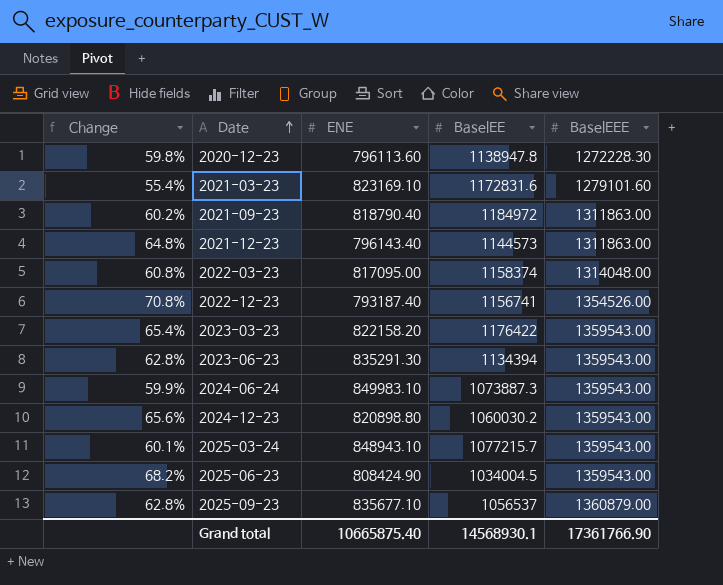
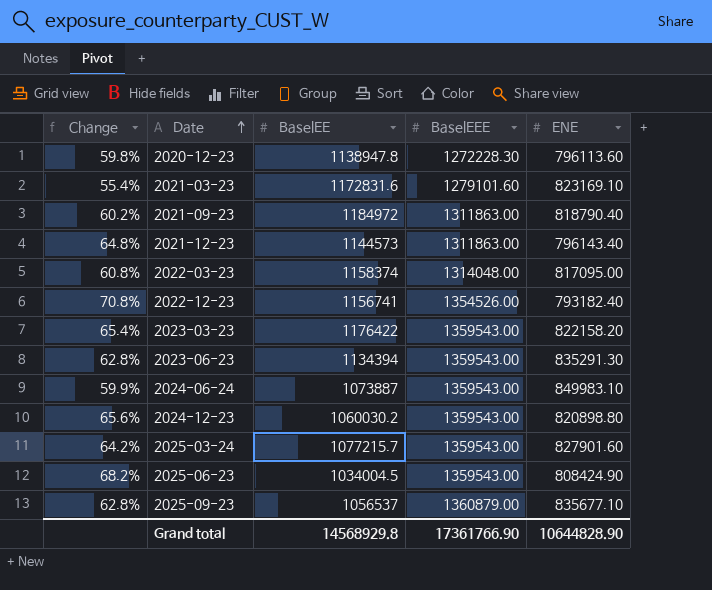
column ENE | position: 3 -> 5
2022-12-23 | ENE: 793187.40 -> 793182.40
2024-06-24 | BaselEE: 1073887.3 -> 1073887
2025-03-24 | Change: 60.1% -> 64.2%
2025-03-24 | ENE: 848943.10 -> 827901.60
Grand total | BaselEE: 14568930.1 -> 14568929.8
Grand total | ENE: 10665875.40 -> 10644828.90

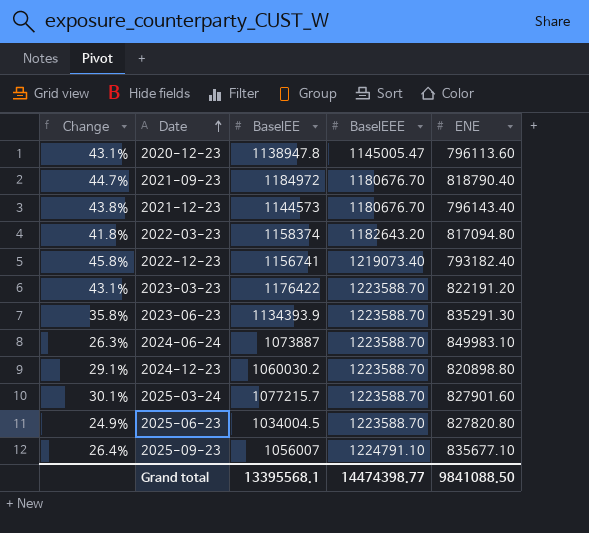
column Change | formula: ([BaselEEE] - [ENE]) / [ENE] -> ([BaselEE] - [ENE]) / [ENE]
row 2021-03-23: 55.4% | 1172831.6 | 1279101.60 | 823169.10 -> none
2020-12-23 | BaselEEE: 1272228.30 -> 1145005.47
2021-09-23 | BaselEEE: 1311863.00 -> 1180676.70
2021-12-23 | BaselEEE: 1311863.00 -> 1180676.70
2022-03-23 | BaselEEE: 1314048.00 -> 1182643.20
2022-03-23 | ENE: 817095.00 -> 817094.80
2022-12-23 | BaselEEE: 1354526.00 -> 1219073.40
2023-03-23 | BaselEEE: 1359543.00 -> 1223588.70
2023-03-23 | ENE: 822158.20 -> 822191.20
2023-06-23 | BaselEE: 1134394 -> 1134393.9
2023-06-23 | BaselEEE: 1359543.00 -> 1223588.70
2024-06-24 | BaselEEE: 1359543.00 -> 1223588.70
2024-12-23 | BaselEEE: 1359543.00 -> 1223588.70
2025-03-24 | BaselEEE: 1359543.00 -> 1223588.70
2025-06-23 | BaselEEE: 1359543.00 -> 1223588.70
2025-06-23 | ENE: 808424.90 -> 827820.80
2025-09-23 | BaselEE: 1056537 -> 1056007
2025-09-23 | BaselEEE: 1360879.00 -> 1224791.10
Grand total | BaselEE: 14568929.8 -> 13395568.1
Grand total | BaselEEE: 17361766.90 -> 14474398.77
Grand total | ENE: 10644828.90 -> 9841088.50

